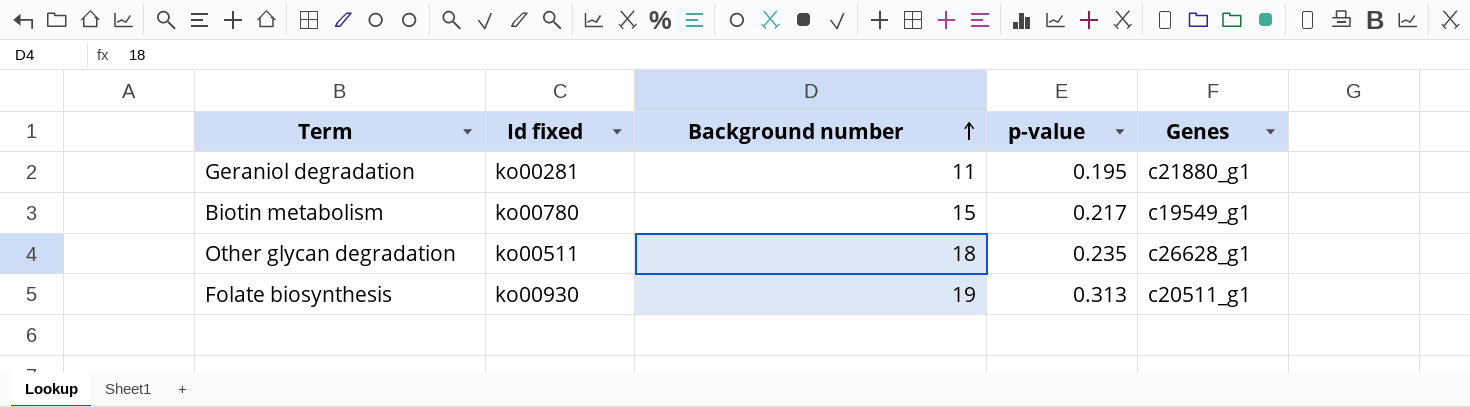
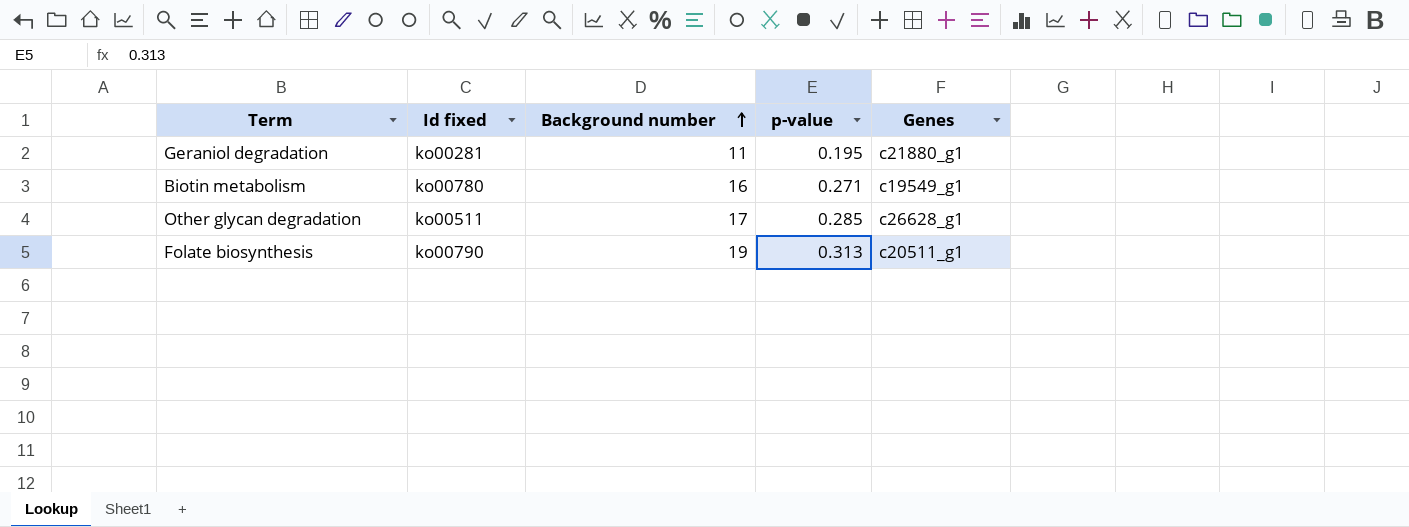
Biotin metabolism | Background number: 15 -> 16
Biotin metabolism | p-value: 0.217 -> 0.271
Other glycan degradation | Background number: 18 -> 17
Other glycan degradation | p-value: 0.235 -> 0.285
Folate biosynthesis | Id fixed: ko00930 -> ko00790

